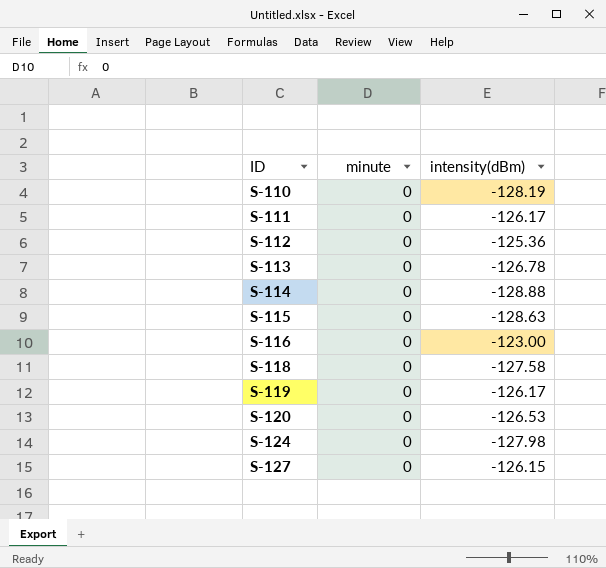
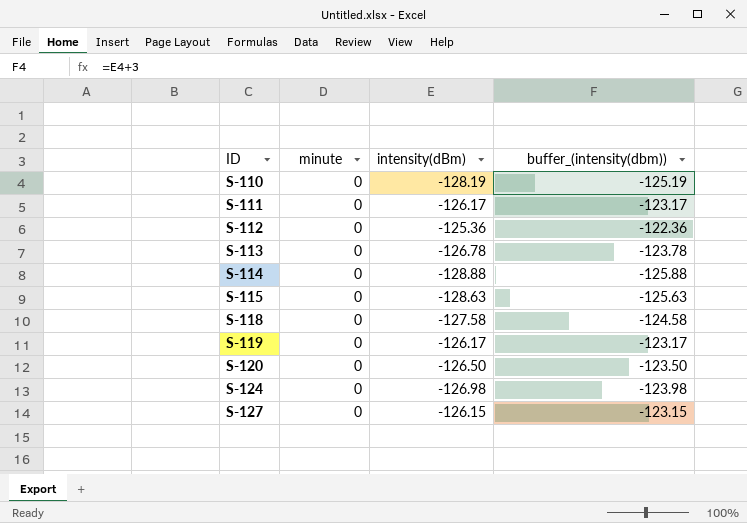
column buffer_(intensity(dbm)) | formula: none -> [intensity(dBm)] + 3
row S-116: 0 | -123.00 -> none
S-120 | intensity(dBm): -126.53 -> -126.50
S-124 | intensity(dBm): -127.98 -> -126.98

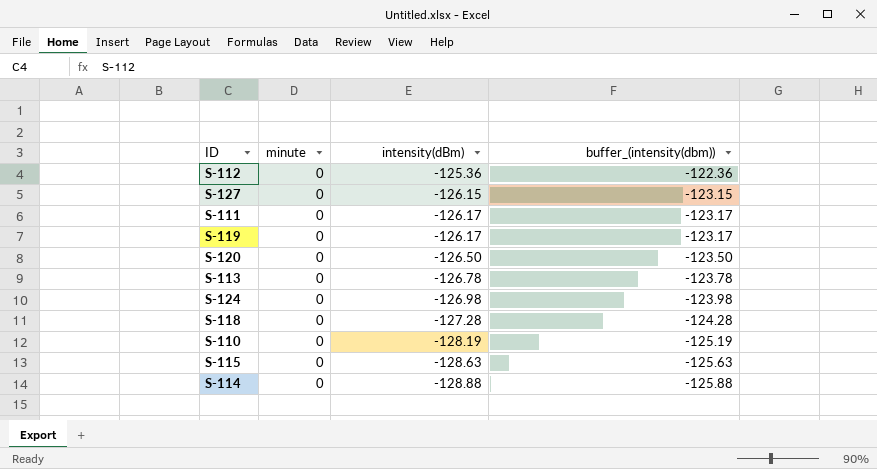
row order: ID ascending -> intensity(dBm) descending
S-118 | intensity(dBm): -127.58 -> -127.28
S-118 | buffer_(intensity(dbm)): -124.58 -> -124.28

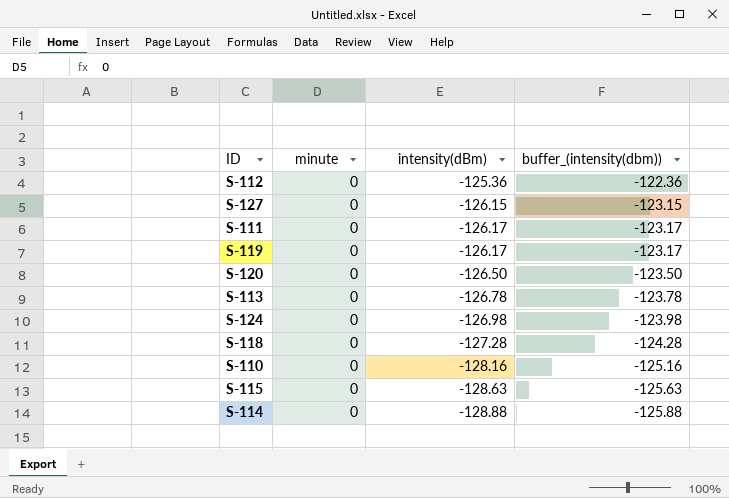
S-110 | intensity(dBm): -128.19 -> -128.16
S-110 | buffer_(intensity(dbm)): -125.19 -> -125.16

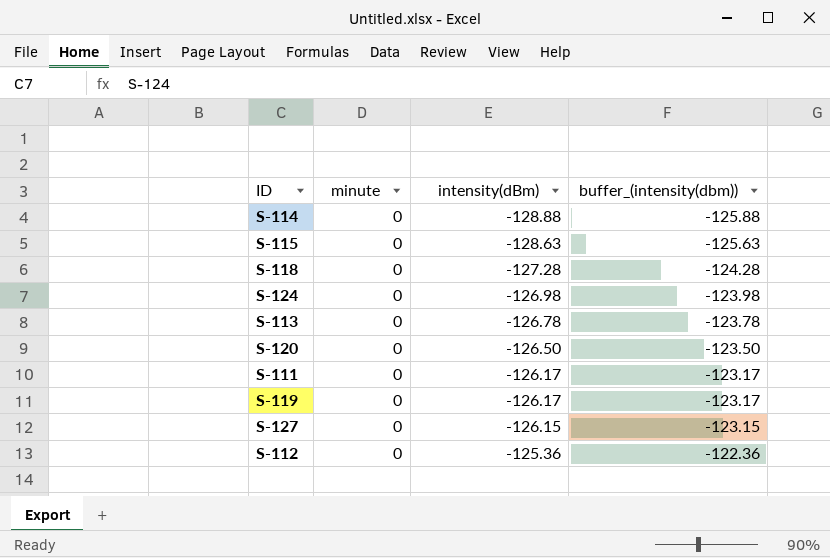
row order: intensity(dBm) descending -> intensity(dBm) ascending
row S-110: 0 | -128.16 | -125.16 -> none

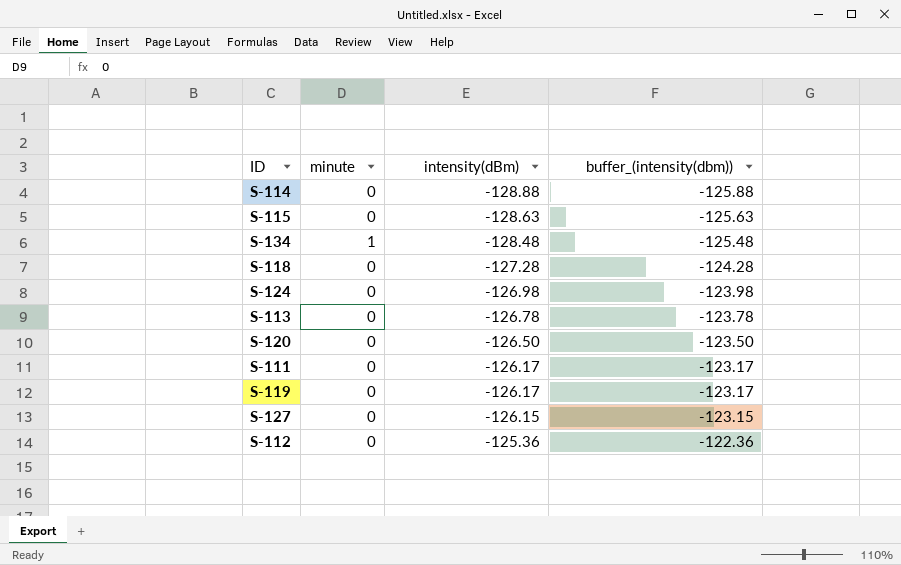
row S-134: none -> 1 | -128.48 | -125.48

